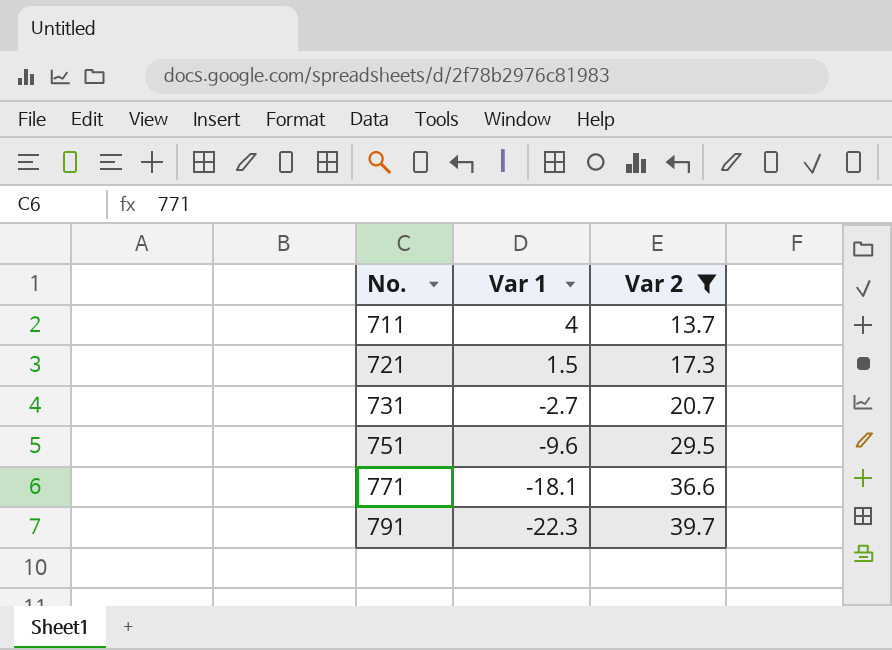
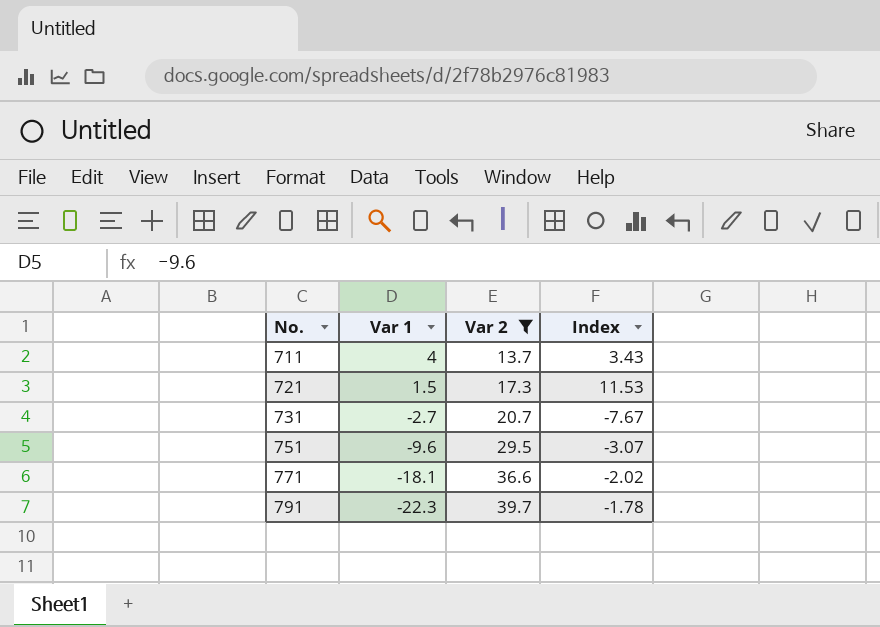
column Index | formula: none -> [Var 2] / [Var 1]

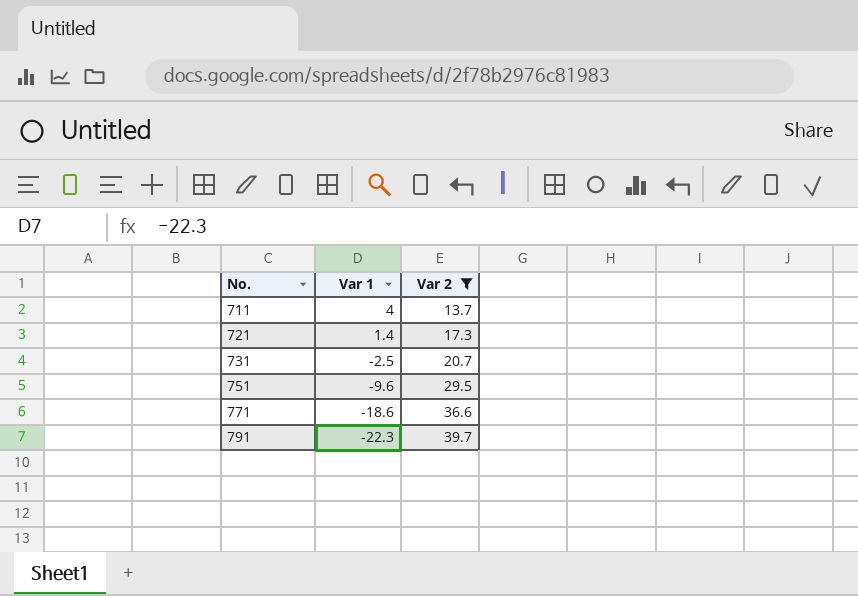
column Index | formula: [Var 2] / [Var 1] -> none
721 | Var 1: 1.5 -> 1.4
731 | Var 1: -2.7 -> -2.5
771 | Var 1: -18.1 -> -18.6

